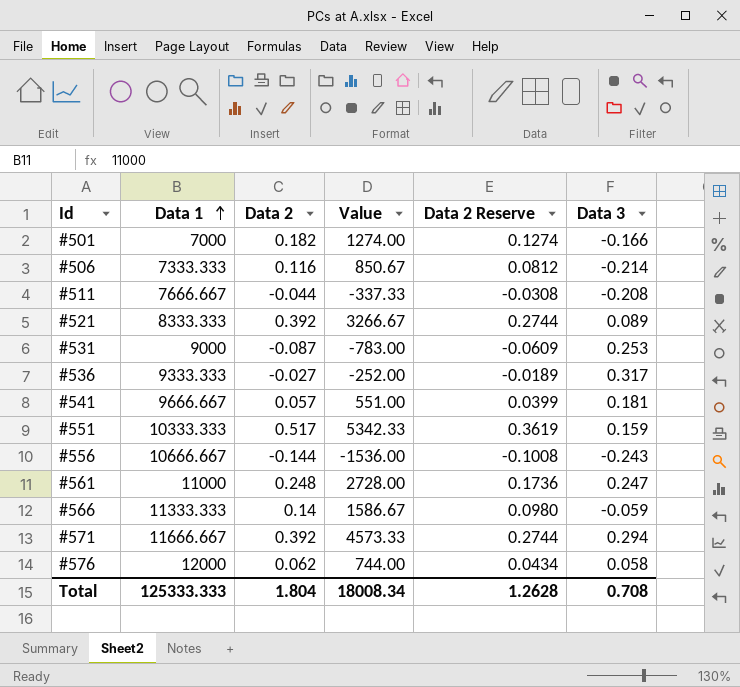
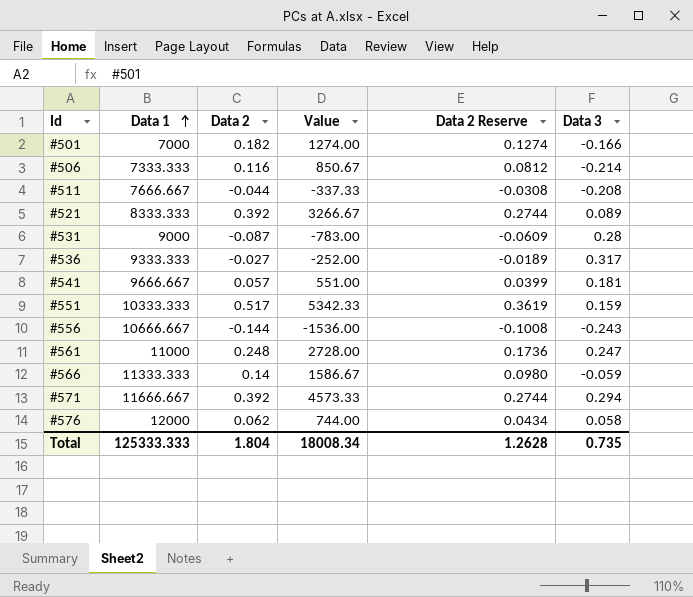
#531 | Data 3: 0.253 -> 0.28
Total | Data 3: 0.708 -> 0.735

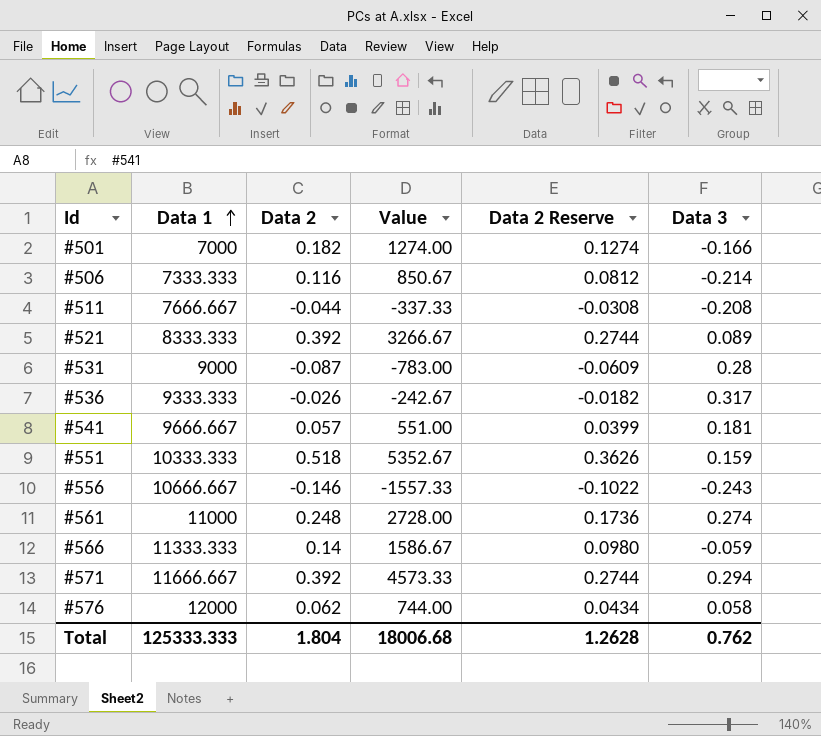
#536 | Data 2: -0.027 -> -0.026
#536 | Value: -252.00 -> -242.67
#536 | Data 2 Reserve: -0.0189 -> -0.0182
#551 | Data 2: 0.517 -> 0.518
#551 | Value: 5342.33 -> 5352.67
#551 | Data 2 Reserve: 0.3619 -> 0.3626
#556 | Data 2: -0.144 -> -0.146
#556 | Value: -1536.00 -> -1557.33
#556 | Data 2 Reserve: -0.1008 -> -0.1022
#561 | Data 3: 0.247 -> 0.274
Total | Value: 18008.34 -> 18006.68
Total | Data 3: 0.735 -> 0.762

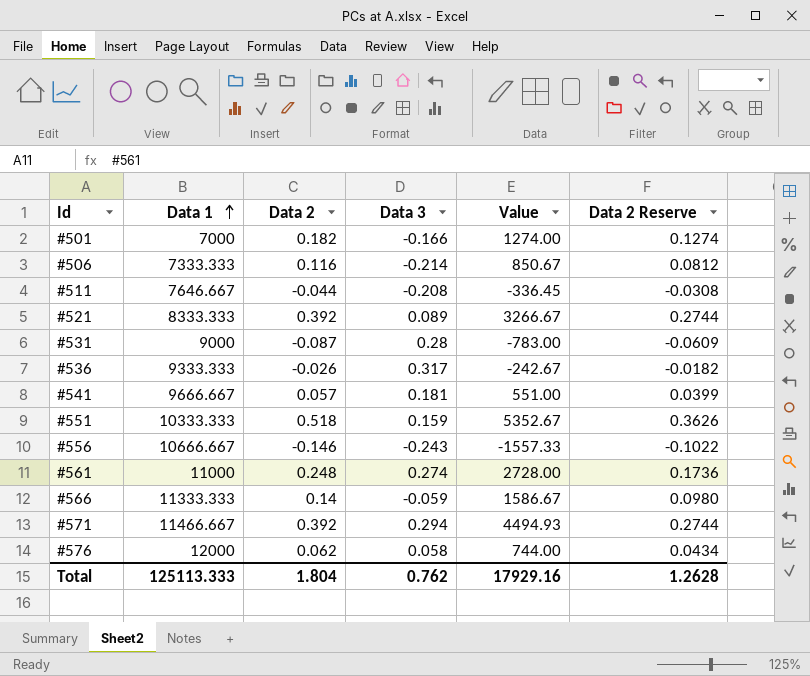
column Data 3 | position: 6 -> 4
#511 | Data 1: 7666.667 -> 7646.667
#511 | Value: -337.33 -> -336.45
#571 | Data 1: 11666.667 -> 11466.667
#571 | Value: 4573.33 -> 4494.93
Total | Data 1: 125333.333 -> 125113.333
Total | Value: 18006.68 -> 17929.16

